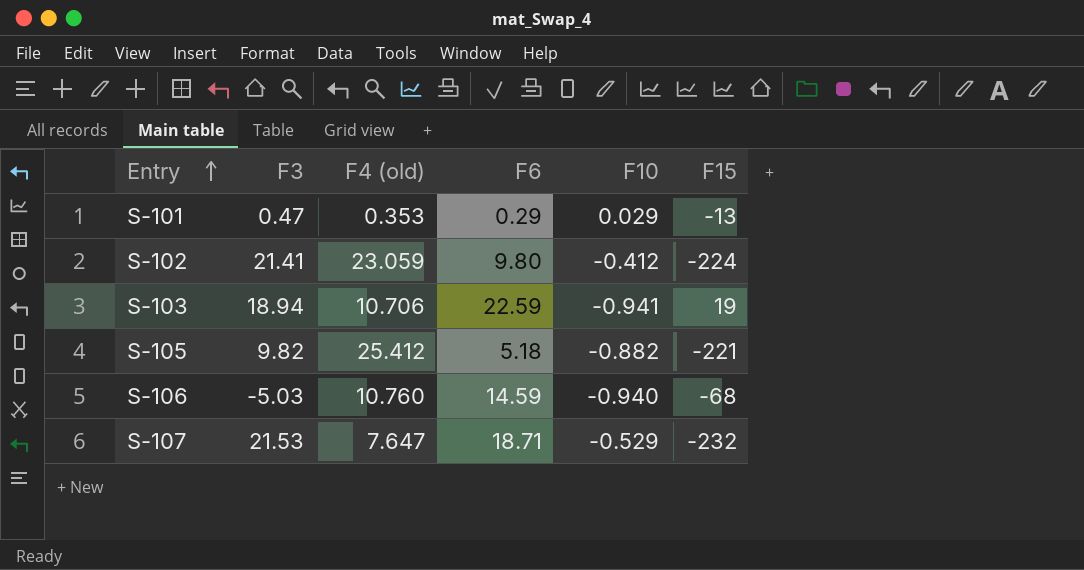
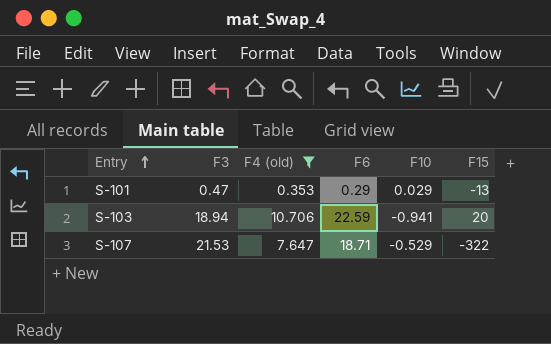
filter: none -> F4 (old) <= 10.706
S-103 | F15: 19 -> 20
S-107 | F15: -232 -> -322

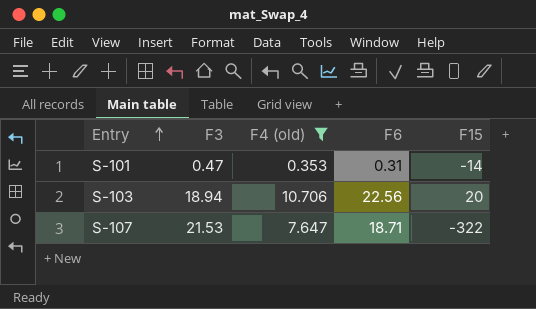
column F10 | position: 5 -> none
S-101 | F6: 0.29 -> 0.31
S-101 | F15: -13 -> -14
S-103 | F6: 22.59 -> 22.56

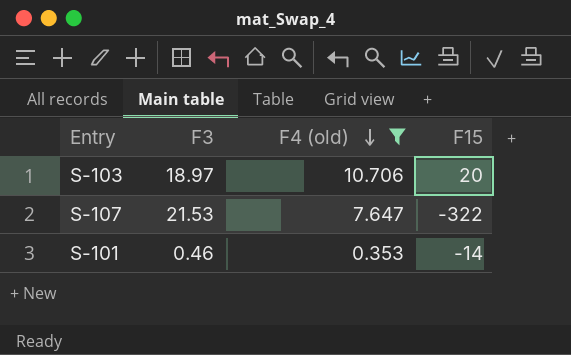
row order: Entry ascending -> F4 (old) descending
column F6 | position: 4 -> none
S-103 | F3: 18.94 -> 18.97
S-101 | F3: 0.47 -> 0.46

